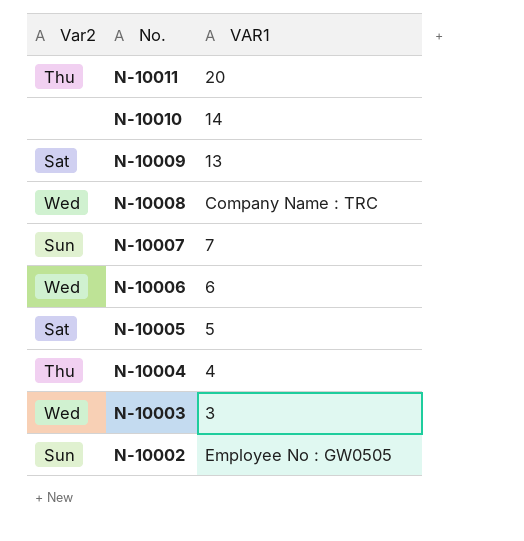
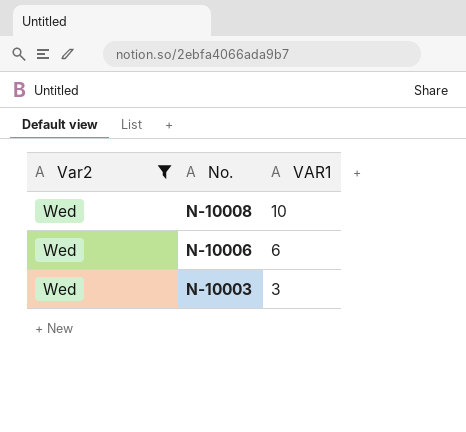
filter: none -> Var2 = Wed
N-10008 | VAR1: Company Name : TRC -> 10

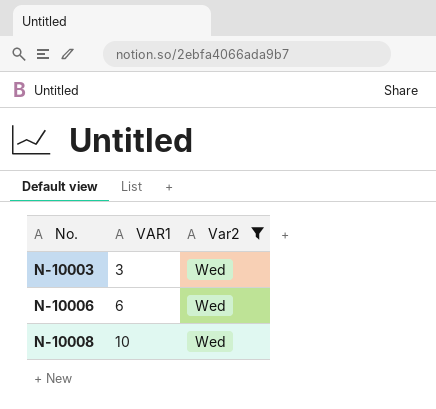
row order: No. descending -> No. ascending
column Var2 | position: 1 -> 3

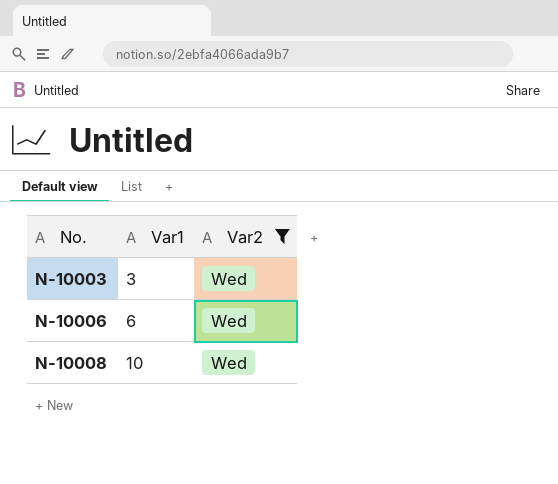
column name: VAR1 -> Var1

